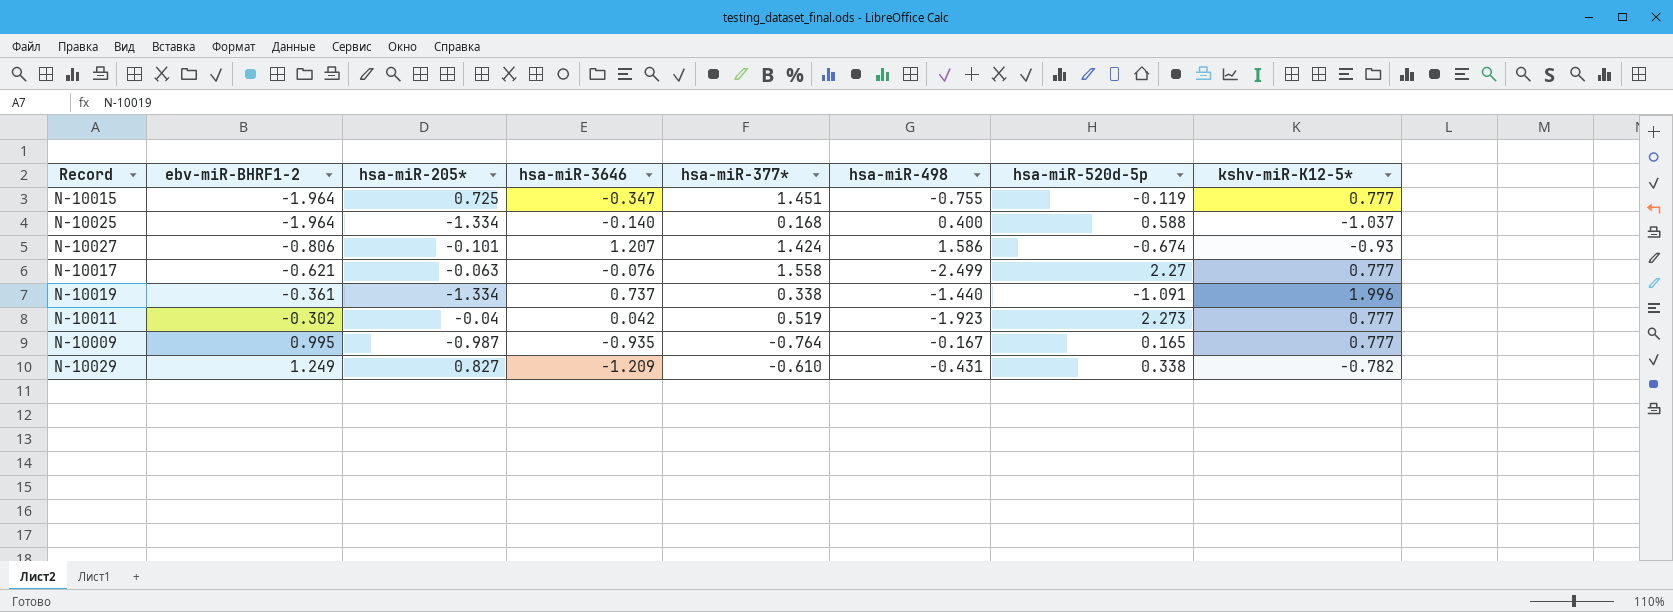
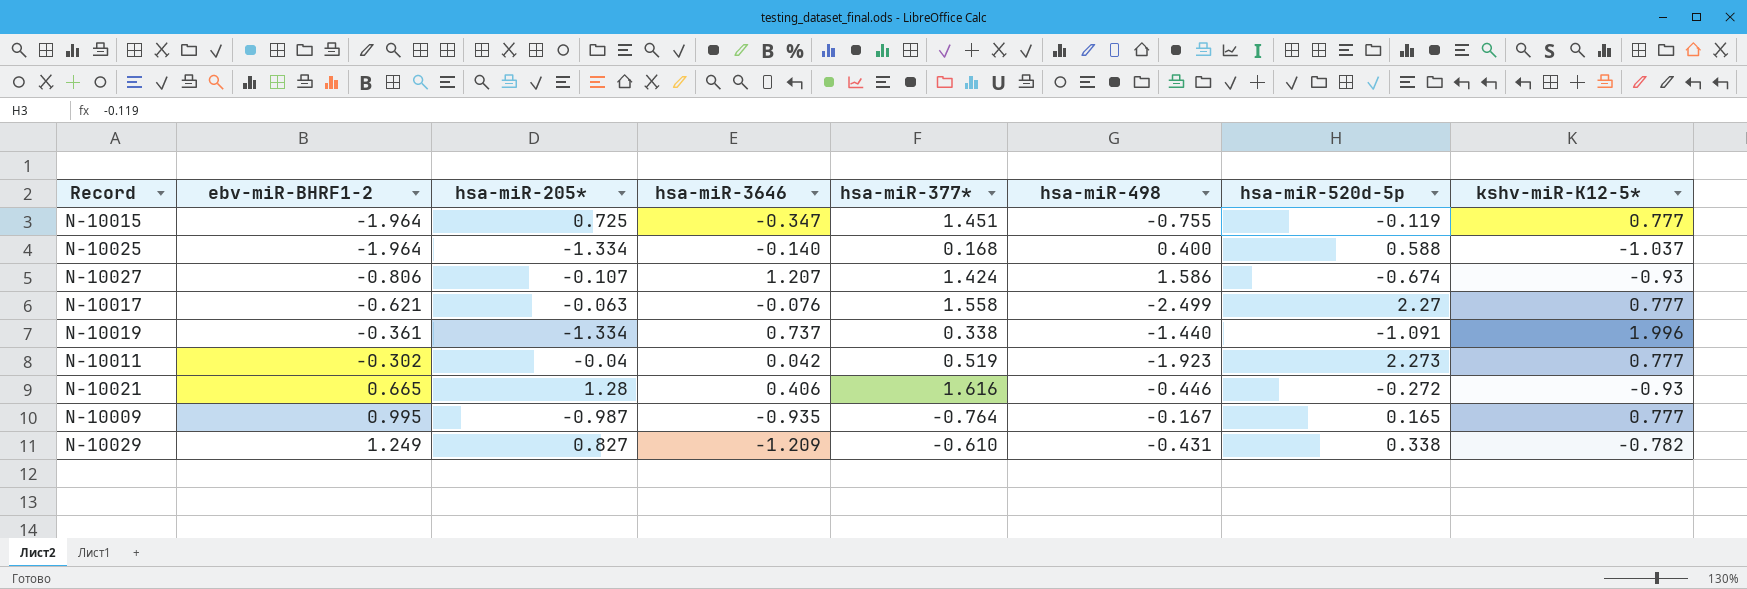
N-10027 | hsa-miR-205*: -0.101 -> -0.107
row N-10021: none -> 0.665 | 1.28 | 0.406 | 1.616 | -0.446 | -0.272 | -0.93

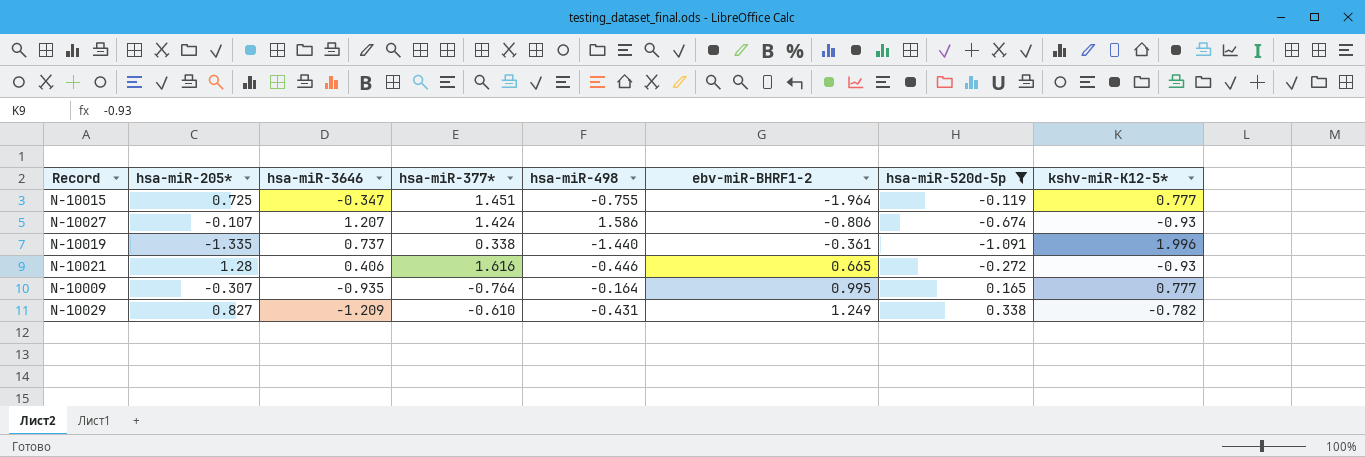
filter: none -> hsa-miR-520d-5p <= 0.338
column ebv-miR-BHRF1-2 | position: 2 -> 6
N-10019 | hsa-miR-205*: -1.334 -> -1.335
N-10009 | hsa-miR-205*: -0.987 -> -0.307
N-10009 | hsa-miR-498: -0.167 -> -0.164

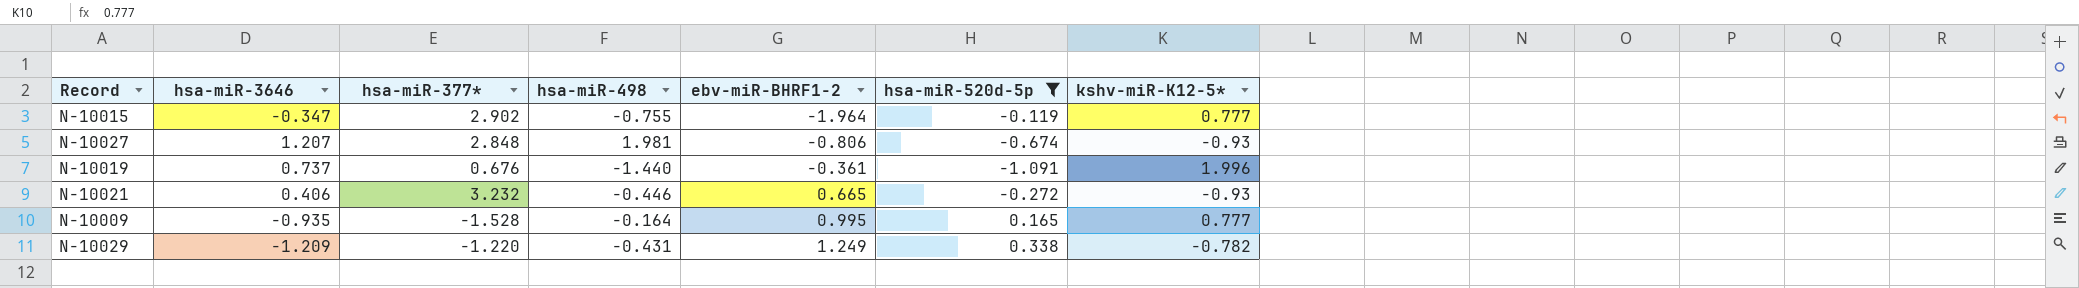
column hsa-miR-205* | position: 2 -> none
N-10015 | hsa-miR-377*: 1.451 -> 2.902
N-10027 | hsa-miR-377*: 1.424 -> 2.848
N-10027 | hsa-miR-498: 1.586 -> 1.981
N-10019 | hsa-miR-377*: 0.338 -> 0.676
N-10021 | hsa-miR-377*: 1.616 -> 3.232
N-10009 | hsa-miR-377*: -0.764 -> -1.528
N-10029 | hsa-miR-377*: -0.610 -> -1.220

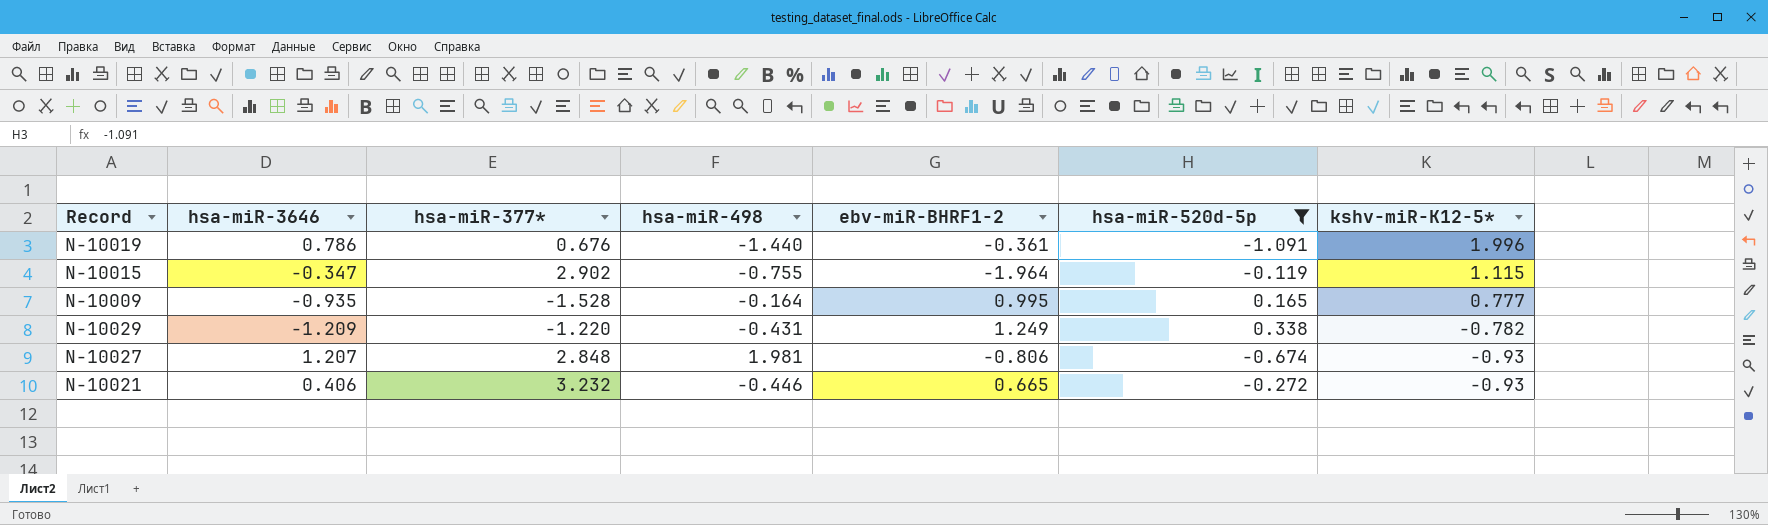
row order: ebv-miR-BHRF1-2 ascending -> kshv-miR-K12-5* descending
N-10019 | hsa-miR-3646: 0.737 -> 0.786
N-10015 | kshv-miR-K12-5*: 0.777 -> 1.115

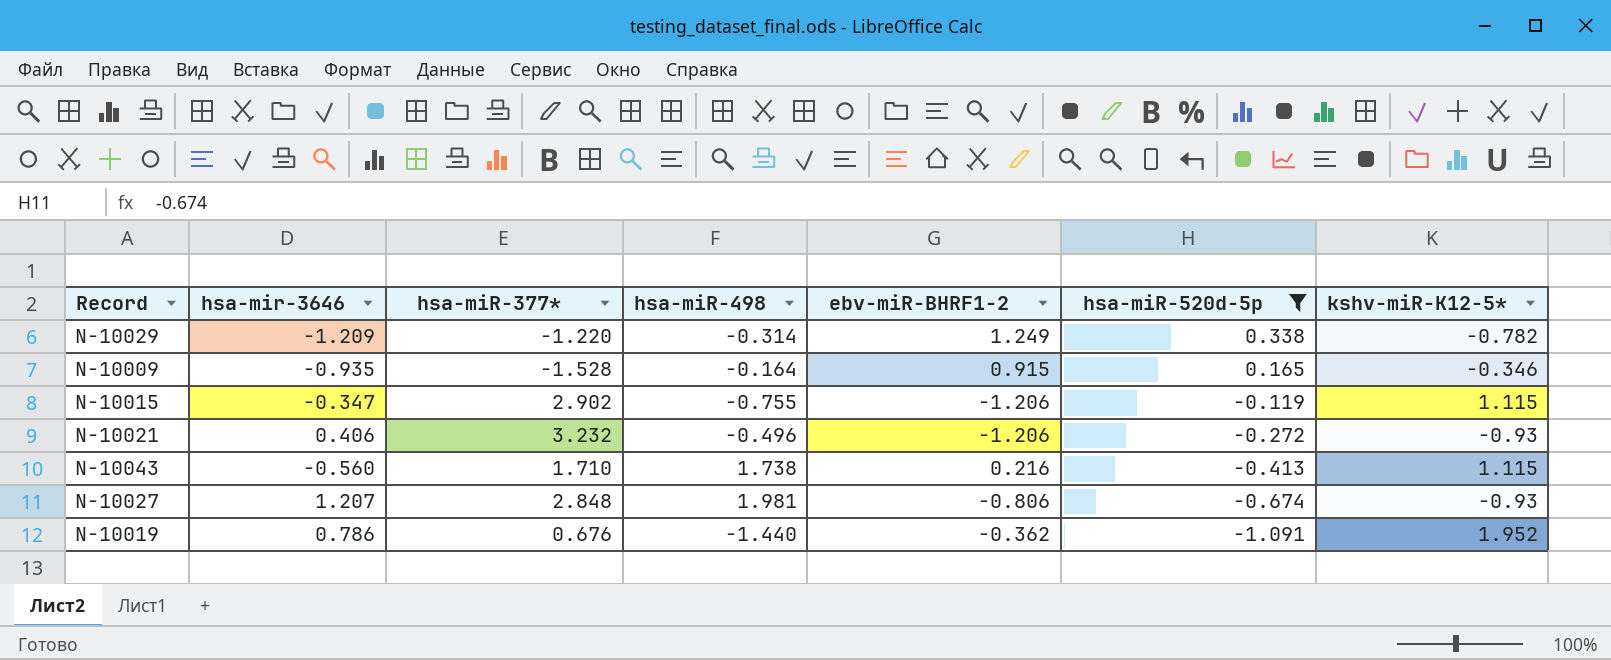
row order: kshv-miR-K12-5* descending -> hsa-miR-520d-5p descending
column name: hsa-miR-3646 -> hsa-mir-3646
N-10029 | hsa-miR-498: -0.431 -> -0.314
N-10009 | ebv-miR-BHRF1-2: 0.995 -> 0.915
N-10009 | kshv-miR-K12-5*: 0.777 -> -0.346
N-10015 | ebv-miR-BHRF1-2: -1.964 -> -1.206
N-10021 | hsa-miR-498: -0.446 -> -0.496
N-10021 | ebv-miR-BHRF1-2: 0.665 -> -1.206
row N-10043: none -> -0.560 | 1.710 | 1.738 | 0.216 | -0.413 | 1.115
N-10019 | ebv-miR-BHRF1-2: -0.361 -> -0.362
N-10019 | kshv-miR-K12-5*: 1.996 -> 1.952

